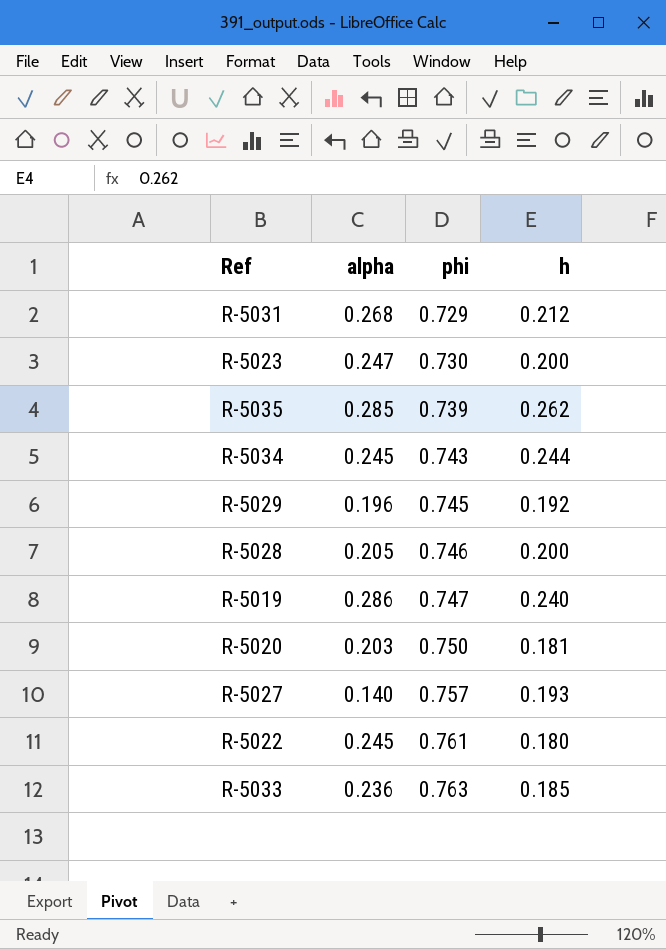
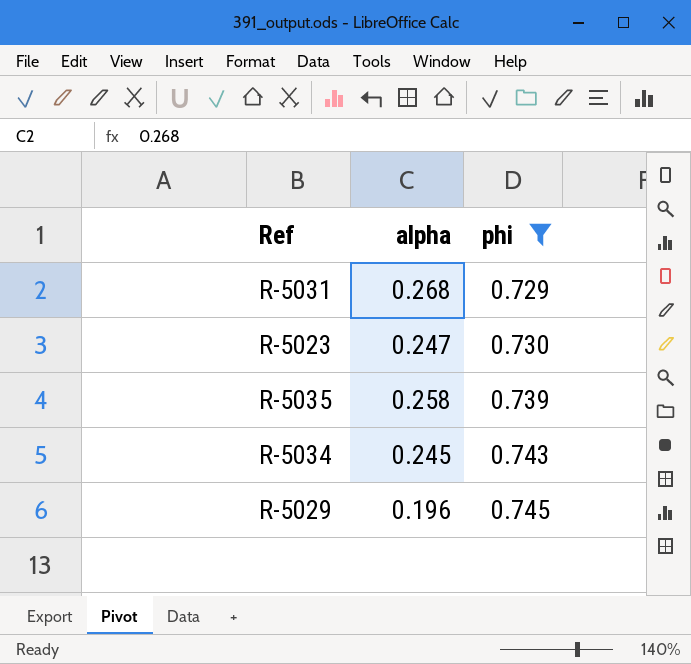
filter: none -> phi <= 0.745
column h | position: 4 -> none
R-5035 | alpha: 0.285 -> 0.258

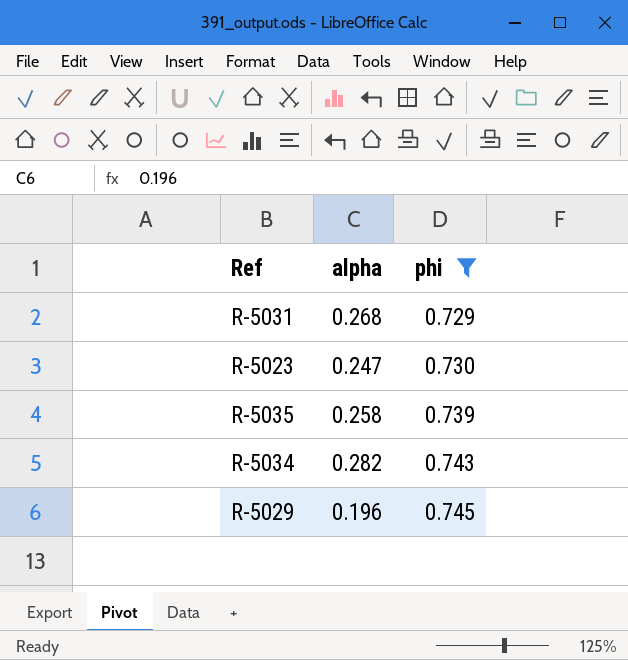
R-5034 | alpha: 0.245 -> 0.282

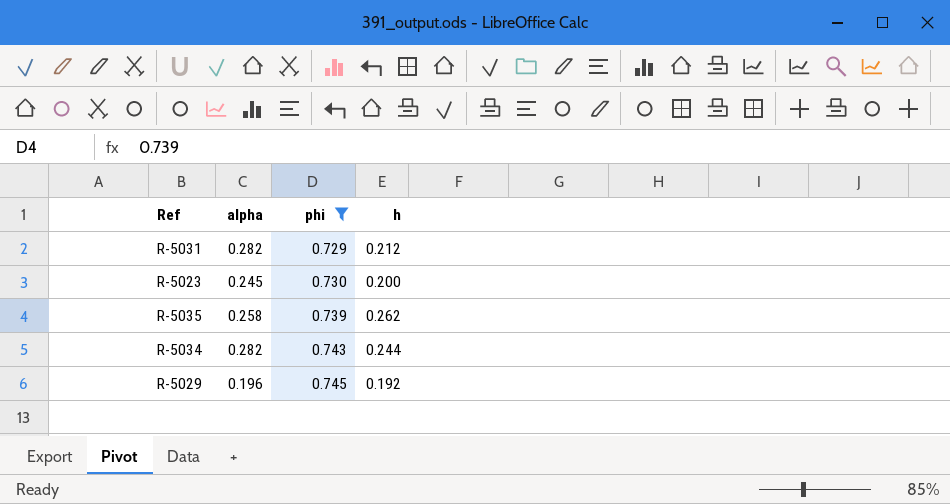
column h | position: none -> 4
R-5031 | alpha: 0.268 -> 0.282
R-5023 | alpha: 0.247 -> 0.245

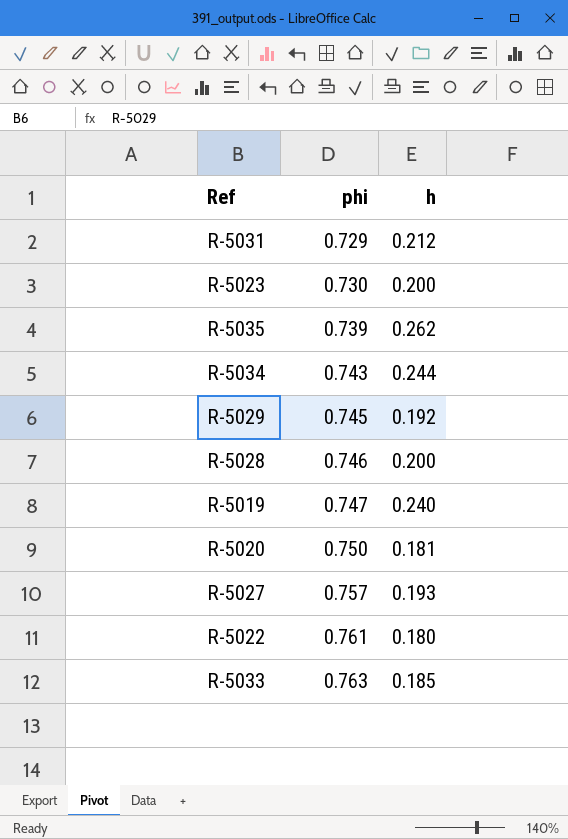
filter: phi <= 0.745 -> none
column alpha | position: 2 -> none

